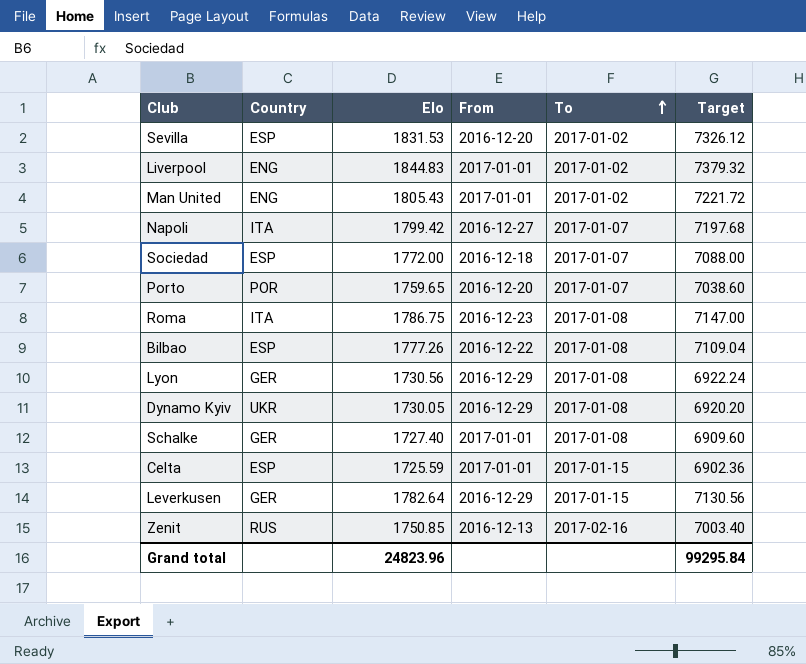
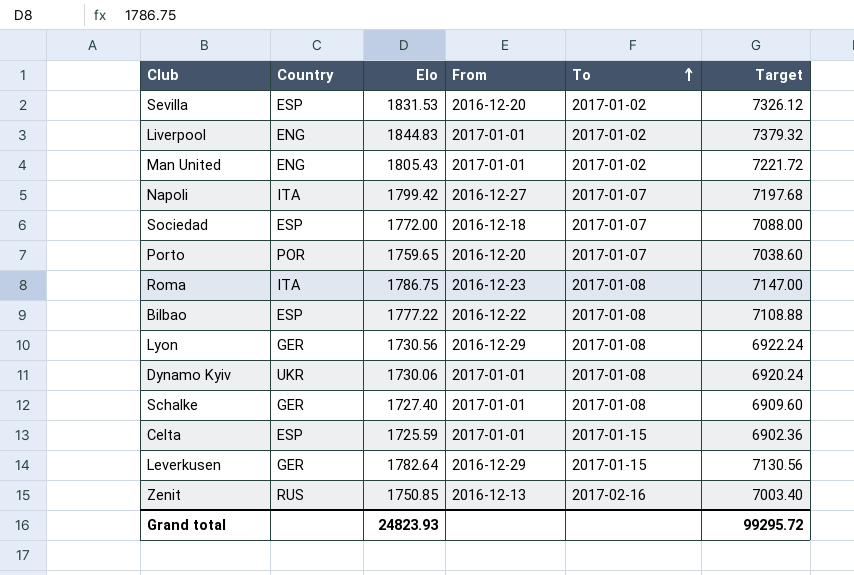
Bilbao | Elo: 1777.26 -> 1777.22
Bilbao | Target: 7109.04 -> 7108.88
Dynamo Kyiv | Elo: 1730.05 -> 1730.06
Dynamo Kyiv | From: 2016-12-29 -> 2017-01-01
Dynamo Kyiv | Target: 6920.20 -> 6920.24
Grand total | Elo: 24823.96 -> 24823.93
Grand total | Target: 99295.84 -> 99295.72

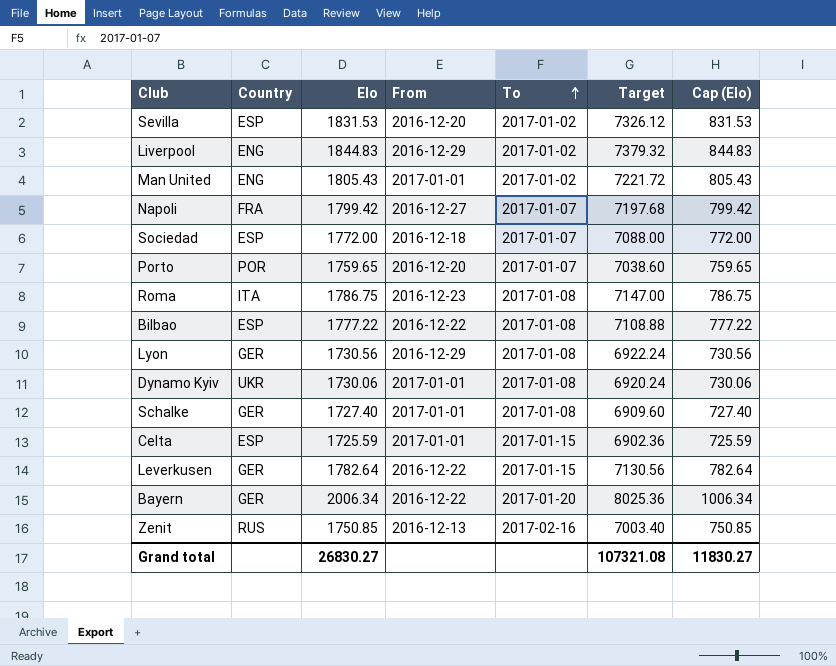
column Cap (Elo) | formula: none -> [Elo] - 1000
Liverpool | From: 2017-01-01 -> 2016-12-29
Napoli | Country: ITA -> FRA
Leverkusen | From: 2016-12-29 -> 2016-12-22
row Bayern: none -> GER | 2006.34 | 2016-12-22 | 2017-01-20 | 8025.36 | 1006.34
Grand total | Elo: 24823.93 -> 26830.27
Grand total | Target: 99295.72 -> 107321.08

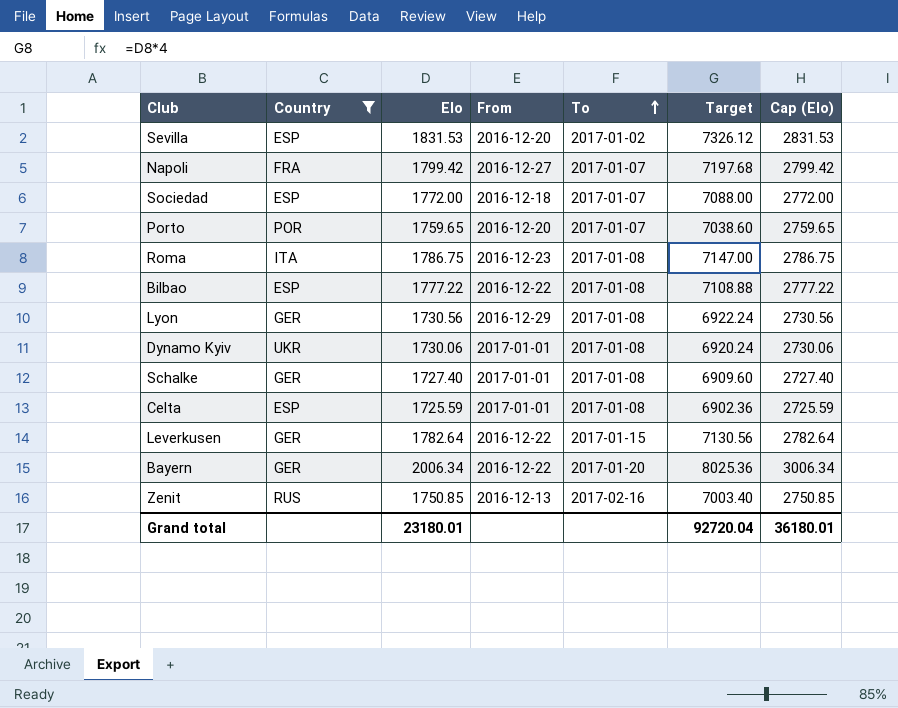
filter: none -> Country != ENG
column Cap (Elo) | formula: [Elo] - 1000 -> [Elo] + 1000
Celta | To: 2017-01-15 -> 2017-01-08
Grand total | Elo: 26830.27 -> 23180.01
Grand total | Target: 107321.08 -> 92720.04
Grand total | Cap (Elo): 11830.27 -> 36180.01

